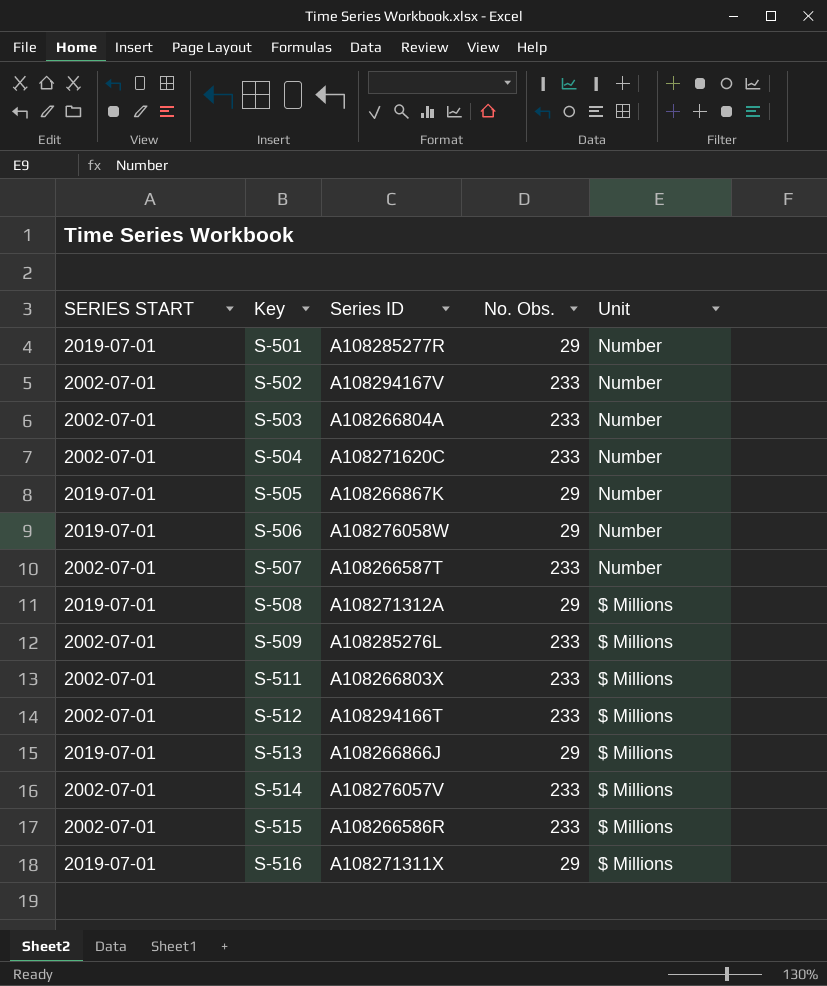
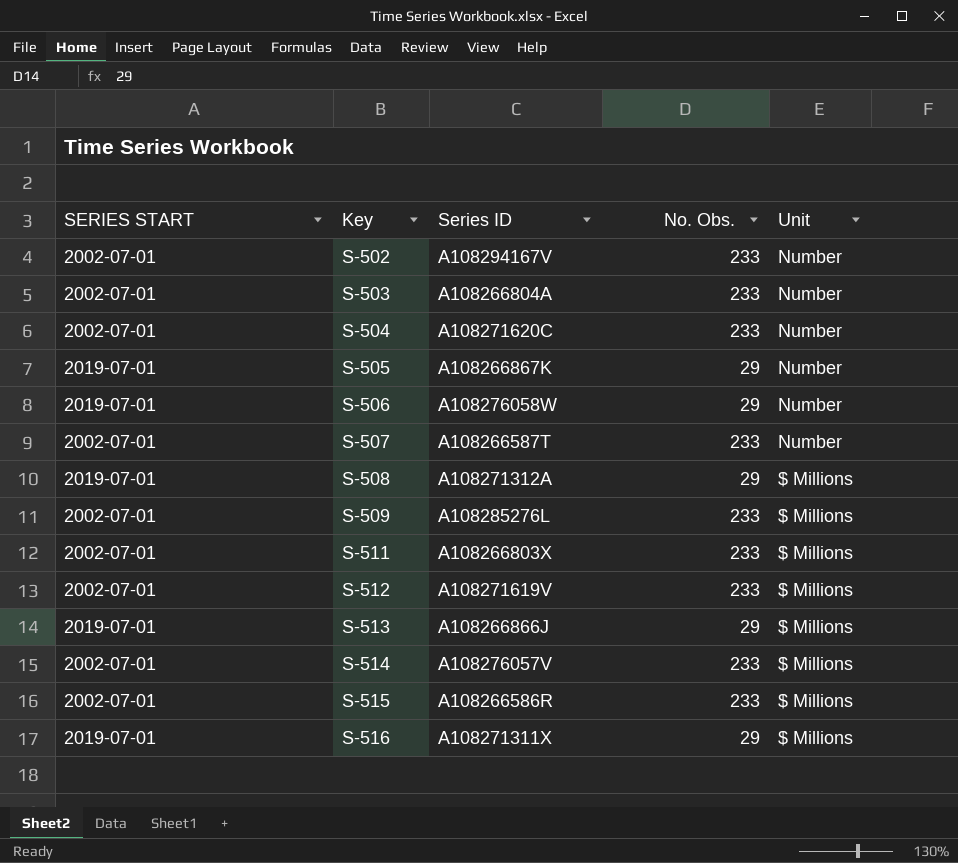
row S-501: 2019-07-01 | A108285277R | 29 | Number -> none
S-512 | Series ID: A108294166T -> A108271619V

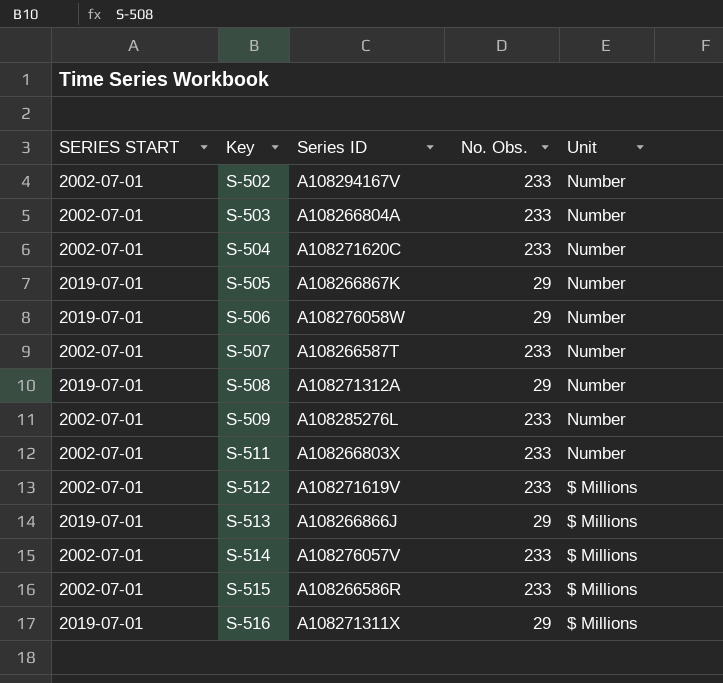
S-508 | Unit: $ Millions -> Number
S-509 | Unit: $ Millions -> Number
S-511 | Unit: $ Millions -> Number

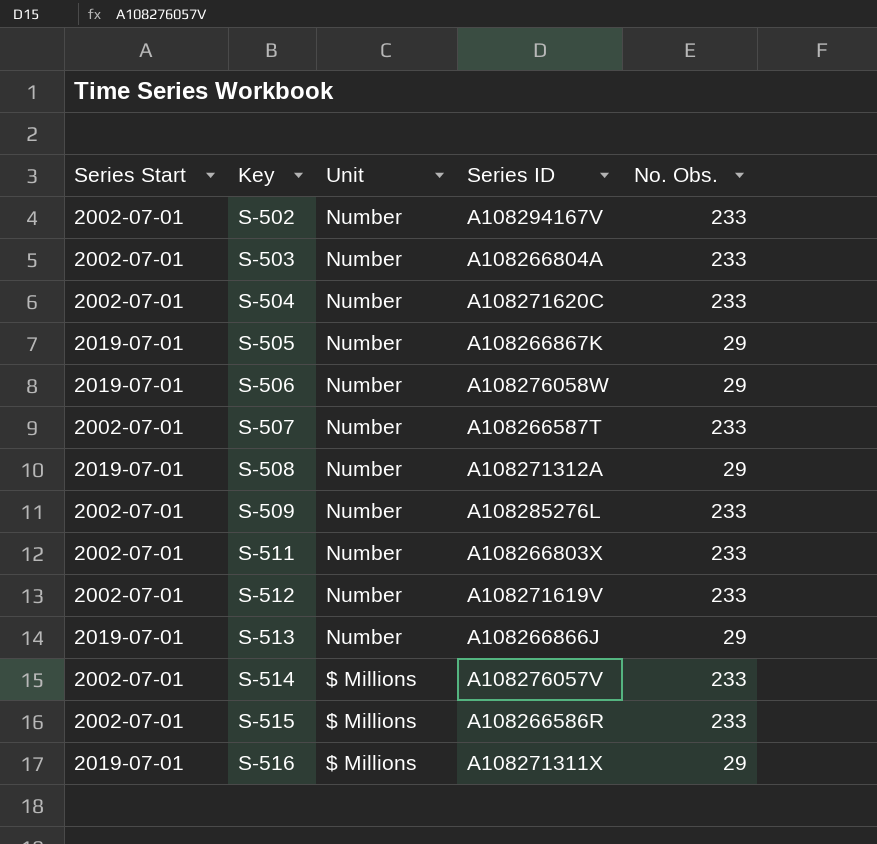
column name: SERIES START -> Series Start
column Unit | position: 5 -> 3
S-512 | Unit: $ Millions -> Number
S-513 | Unit: $ Millions -> Number

